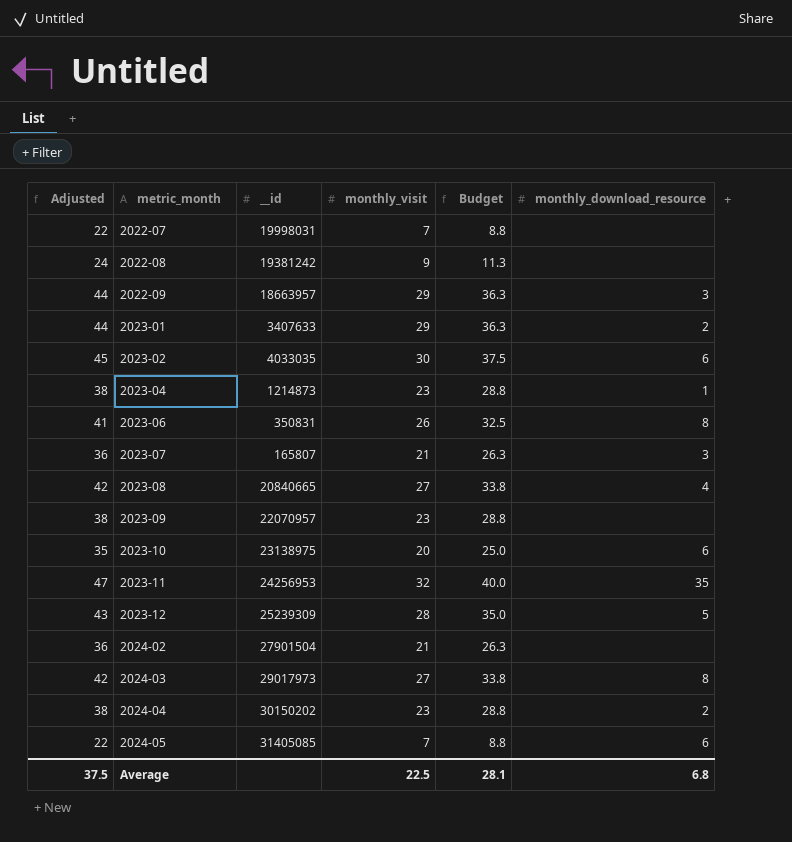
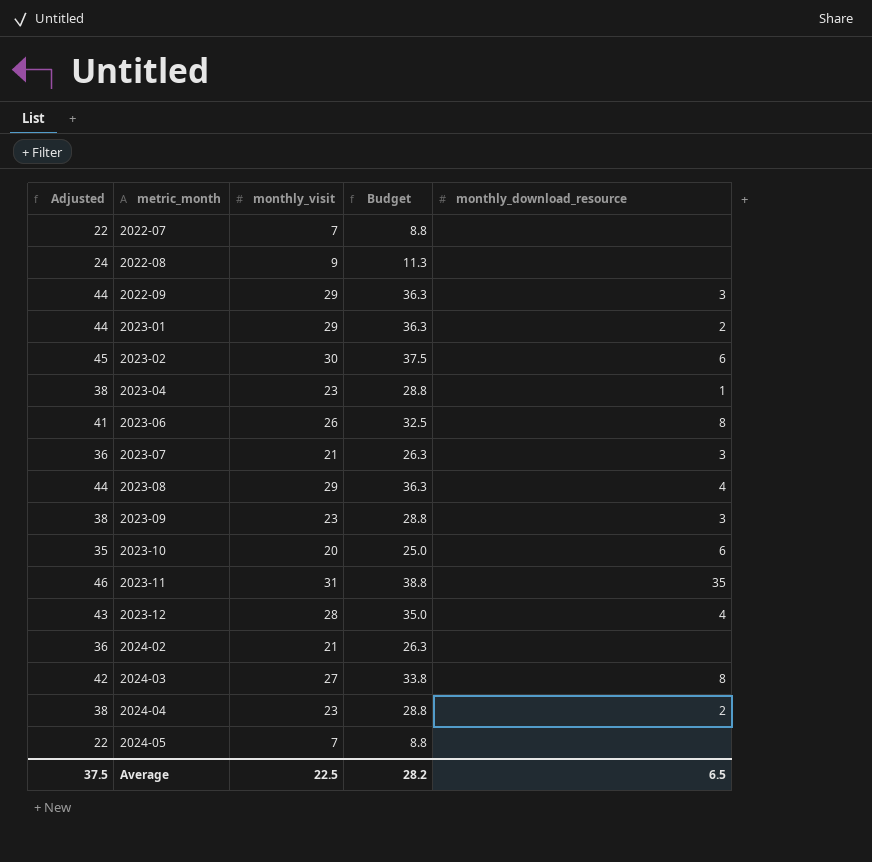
column __id | position: 3 -> none
2023-08 | Adjusted: 42 -> 44
2023-08 | monthly_visit: 27 -> 29
2023-08 | Budget: 33.8 -> 36.3
2023-09 | monthly_download_resource: none -> 3
2023-11 | Adjusted: 47 -> 46
2023-11 | monthly_visit: 32 -> 31
2023-11 | Budget: 40.0 -> 38.8
2023-12 | monthly_download_resource: 5 -> 4
2024-05 | monthly_download_resource: 6 -> none
Average | Budget: 28.1 -> 28.2
Average | monthly_download_resource: 6.8 -> 6.5

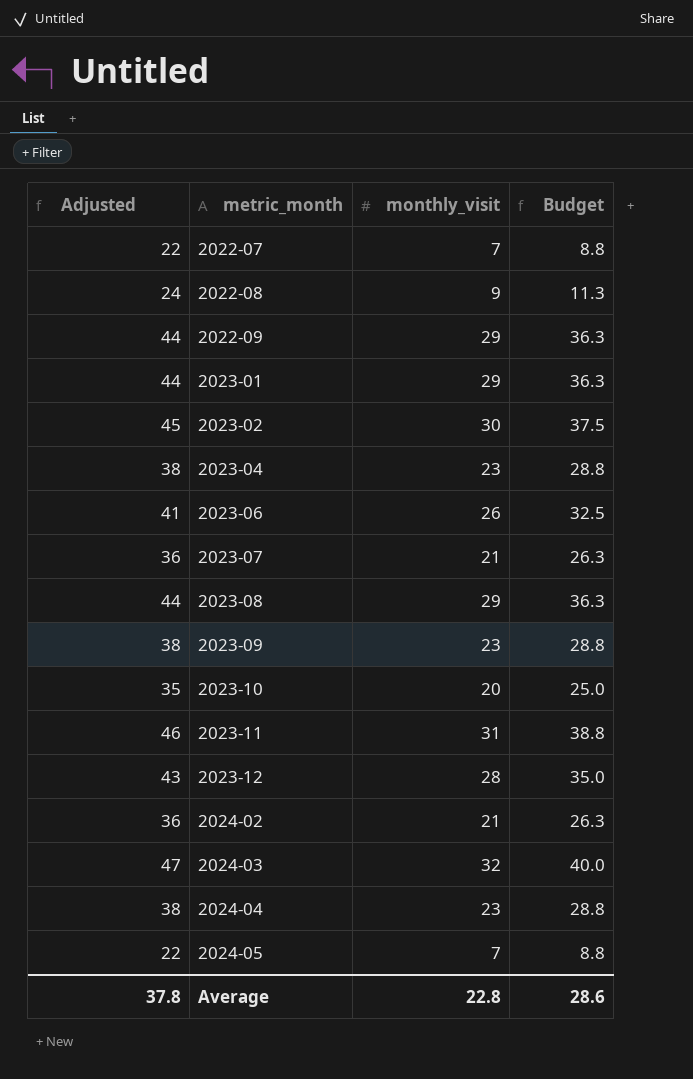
column monthly_download_resource | position: 5 -> none
2024-03 | Adjusted: 42 -> 47
2024-03 | monthly_visit: 27 -> 32
2024-03 | Budget: 33.8 -> 40.0
Average | Adjusted: 37.5 -> 37.8
Average | monthly_visit: 22.5 -> 22.8
Average | Budget: 28.2 -> 28.6

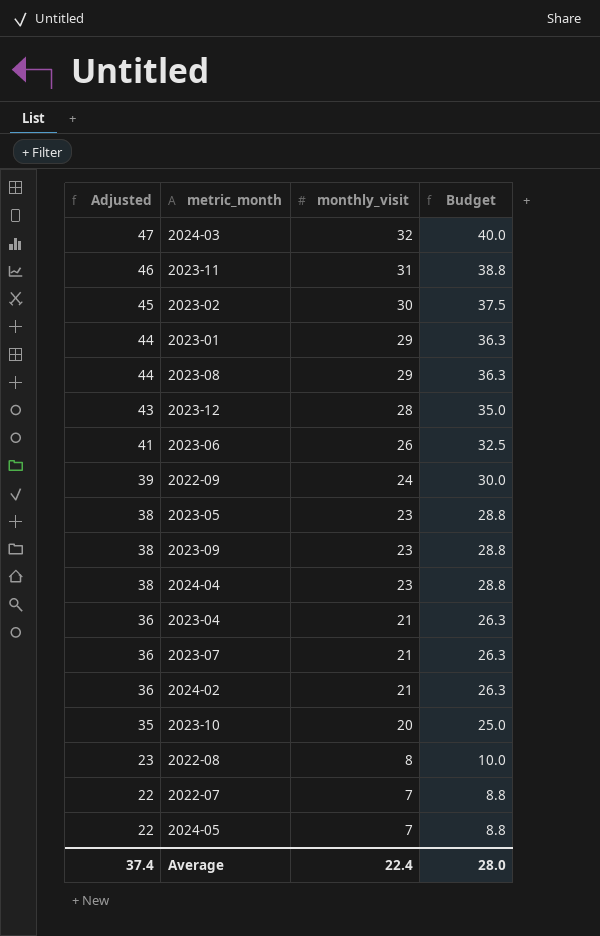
row order: metric_month ascending -> Adjusted descending
2022-09 | Adjusted: 44 -> 39
2022-09 | monthly_visit: 29 -> 24
2022-09 | Budget: 36.3 -> 30.0
row 2023-05: none -> 38 | 23 | 28.8
2023-04 | Adjusted: 38 -> 36
2023-04 | monthly_visit: 23 -> 21
2023-04 | Budget: 28.8 -> 26.3
2022-08 | Adjusted: 24 -> 23
2022-08 | monthly_visit: 9 -> 8
2022-08 | Budget: 11.3 -> 10.0
Average | Adjusted: 37.8 -> 37.4
Average | monthly_visit: 22.8 -> 22.4
Average | Budget: 28.6 -> 28.0

